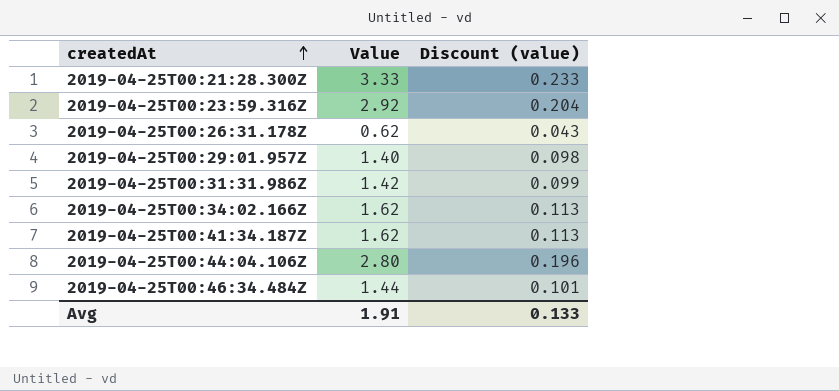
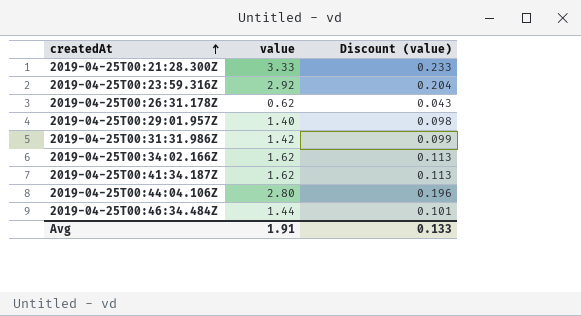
column name: Value -> value

